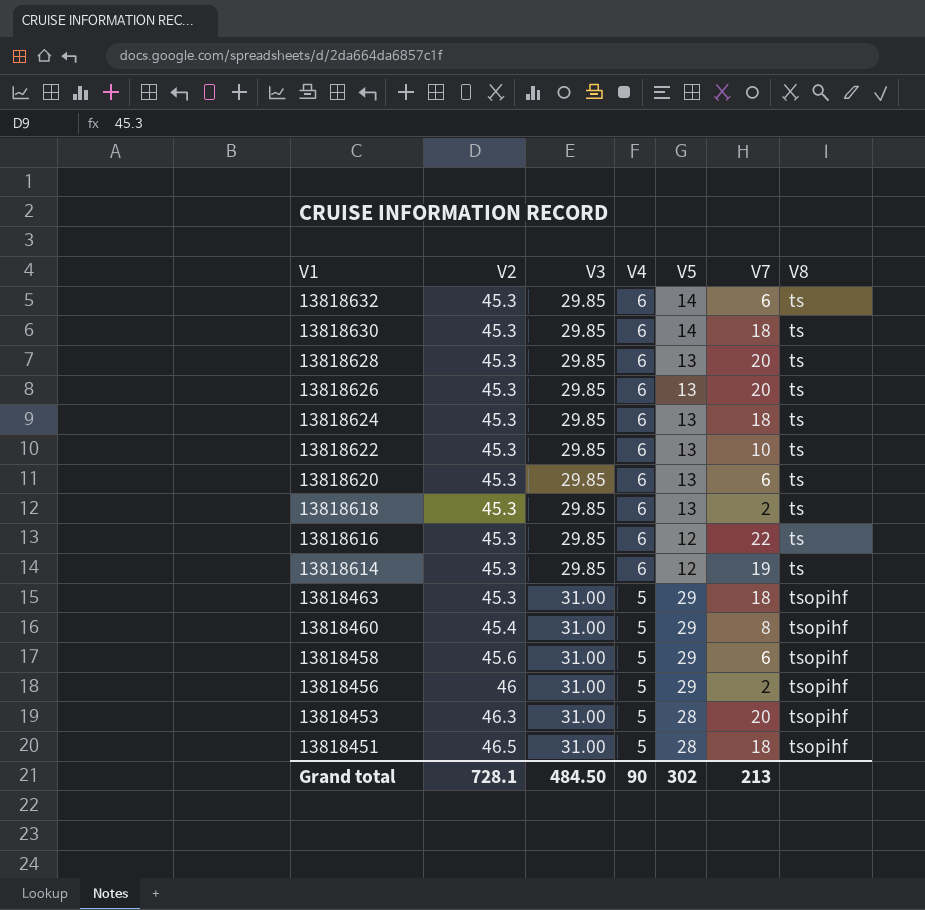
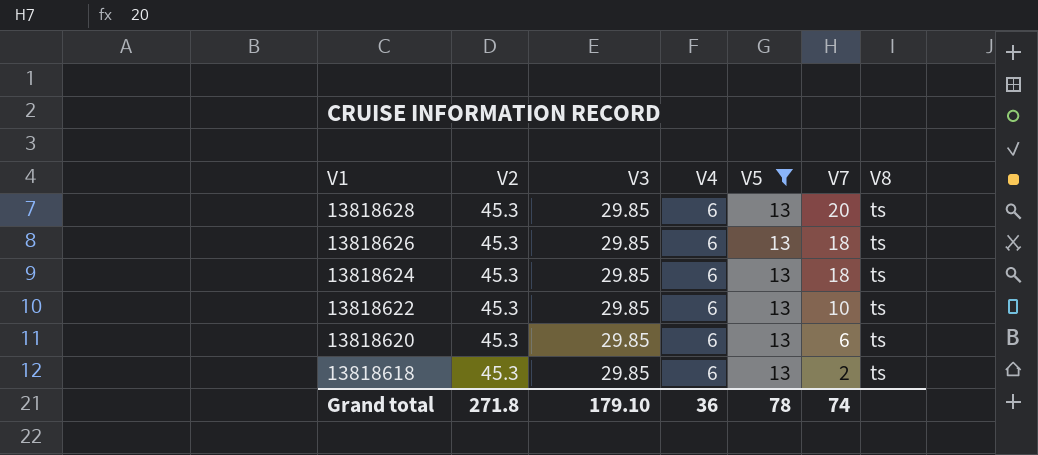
filter: none -> V5 = 13
13818626 | V7: 20 -> 18
Grand total | V2: 728.1 -> 271.8
Grand total | V3: 484.50 -> 179.10
Grand total | V4: 90 -> 36
Grand total | V5: 302 -> 78
Grand total | V7: 213 -> 74

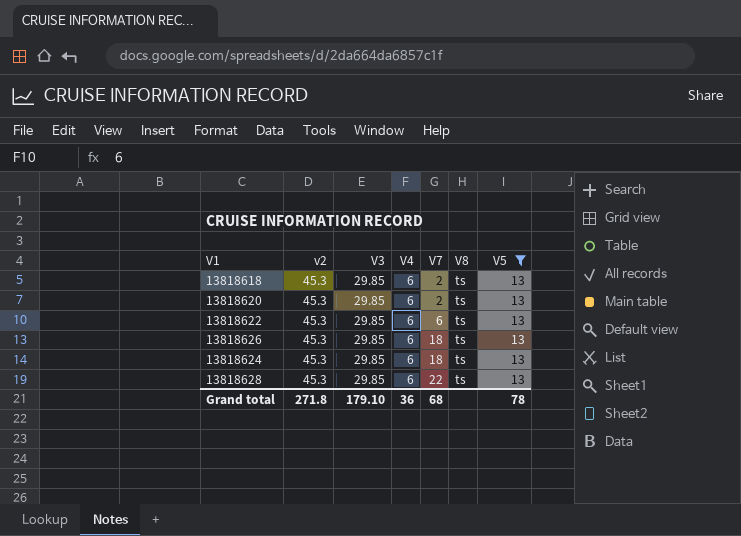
row order: V1 descending -> V7 ascending
column name: V2 -> v2
column V5 | position: 5 -> 7
13818620 | V7: 6 -> 2
13818622 | V7: 10 -> 6
13818628 | V7: 20 -> 22
Grand total | V7: 74 -> 68

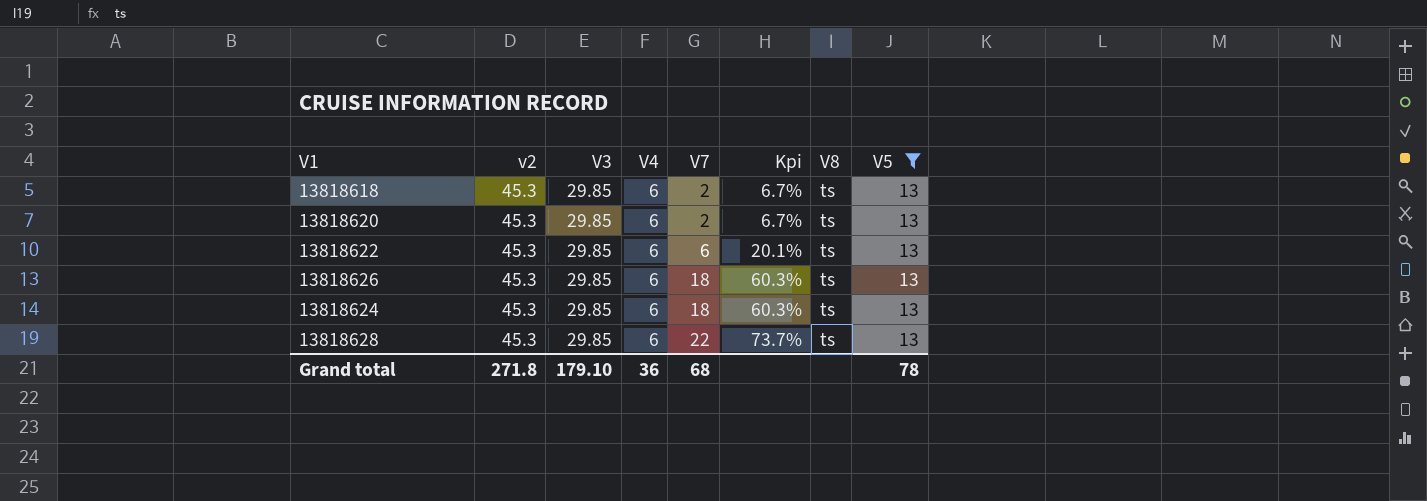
column Kpi | formula: none -> [V7] / [V3]

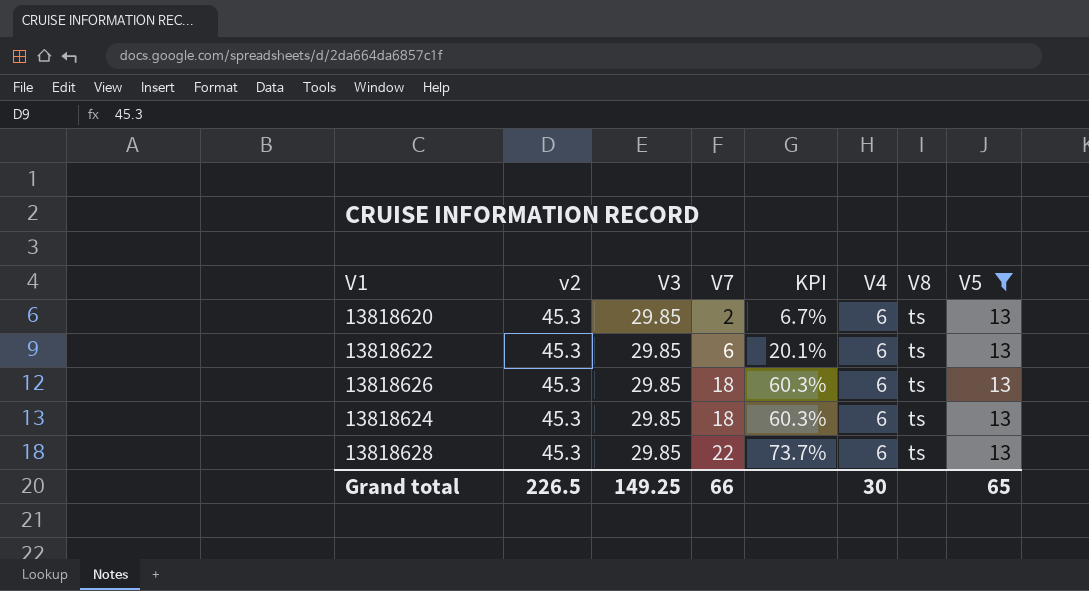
column name: Kpi -> KPI
column V4 | position: 4 -> 6
row 13818618: 45.3 | 29.85 | 6 | 2 | 6.7% | ts | 13 -> none
Grand total | v2: 271.8 -> 226.5
Grand total | V3: 179.10 -> 149.25
Grand total | V7: 68 -> 66
Grand total | V4: 36 -> 30
Grand total | V5: 78 -> 65

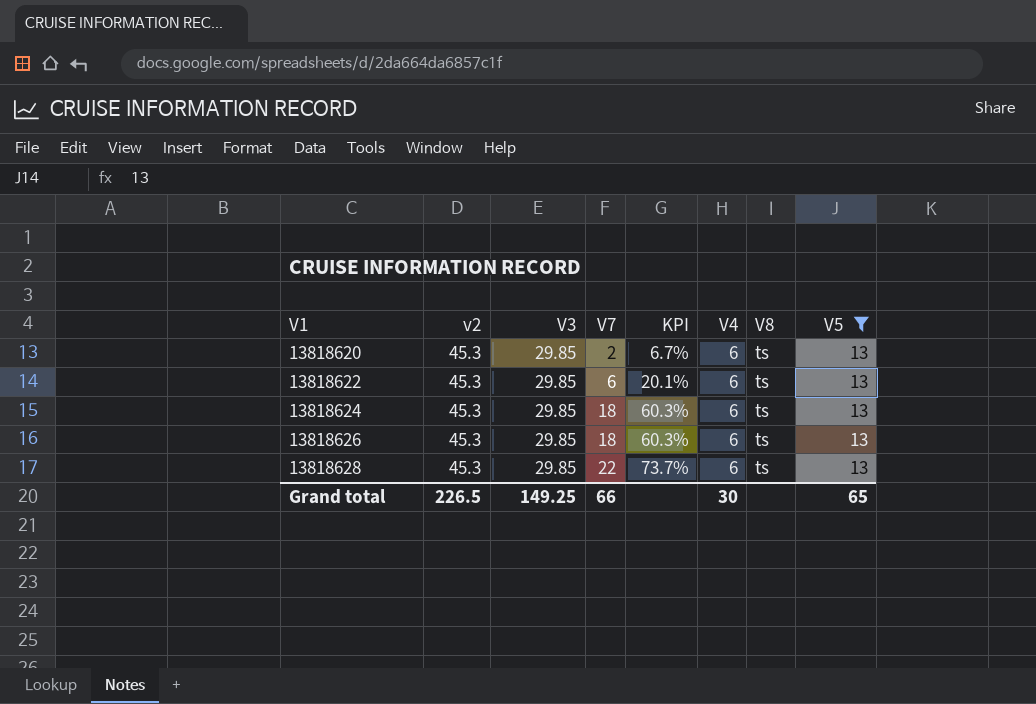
row order: V7 ascending -> V1 ascending

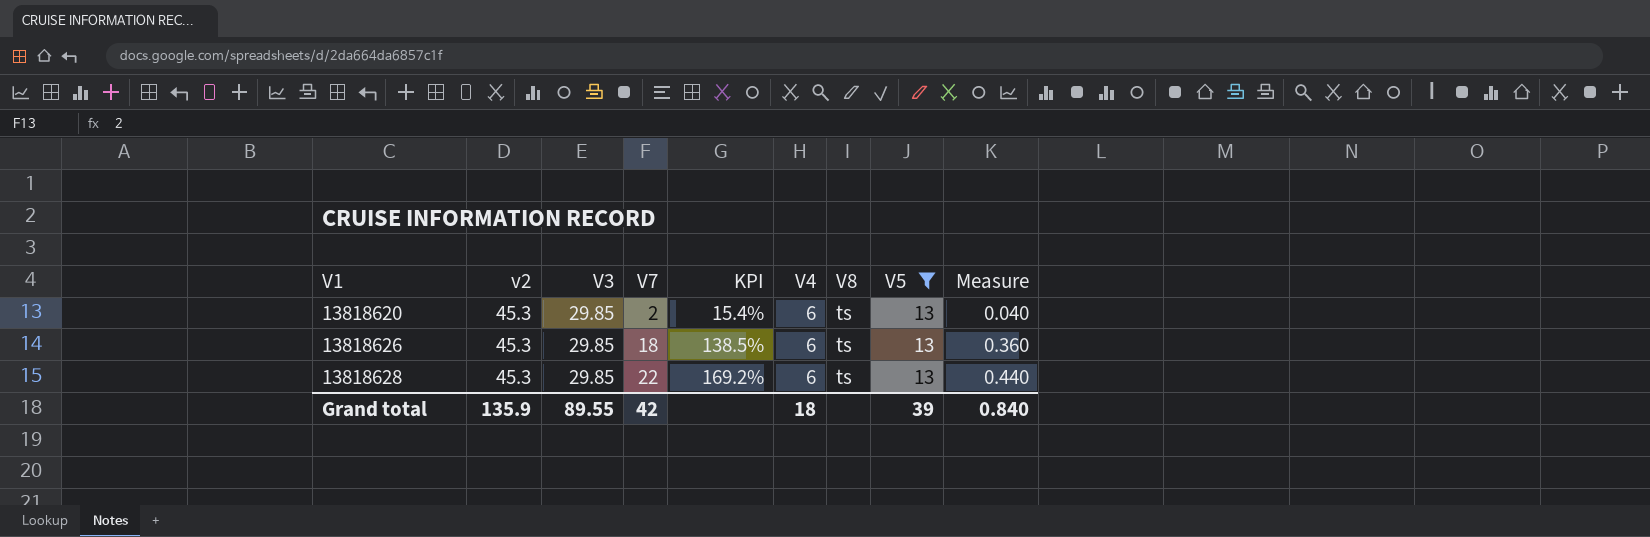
column KPI | formula: [V7] / [V3] -> [V7] / [V5]
column Measure | formula: none -> [V7] * 0.02
row 13818622: 45.3 | 29.85 | 6 | 20.1% | 6 | ts | 13 -> none
row 13818624: 45.3 | 29.85 | 18 | 60.3% | 6 | ts | 13 -> none
Grand total | v2: 226.5 -> 135.9
Grand total | V3: 149.25 -> 89.55
Grand total | V7: 66 -> 42
Grand total | V4: 30 -> 18
Grand total | V5: 65 -> 39

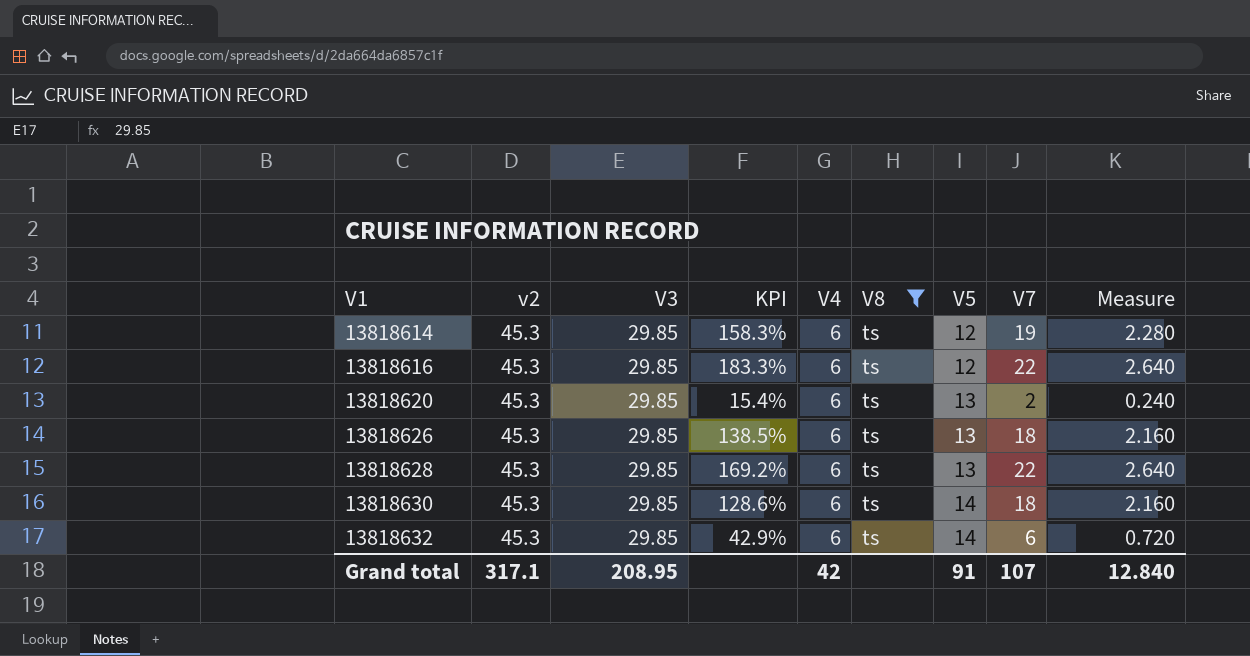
filter: V5 = 13 -> V8 = ts
column V7 | position: 4 -> 8
column Measure | formula: [V7] * 0.02 -> [V7] * 0.12
Grand total | v2: 135.9 -> 317.1
Grand total | V3: 89.55 -> 208.95
Grand total | V4: 18 -> 42
Grand total | V5: 39 -> 91
Grand total | V7: 42 -> 107
Grand total | Measure: 0.840 -> 12.840

